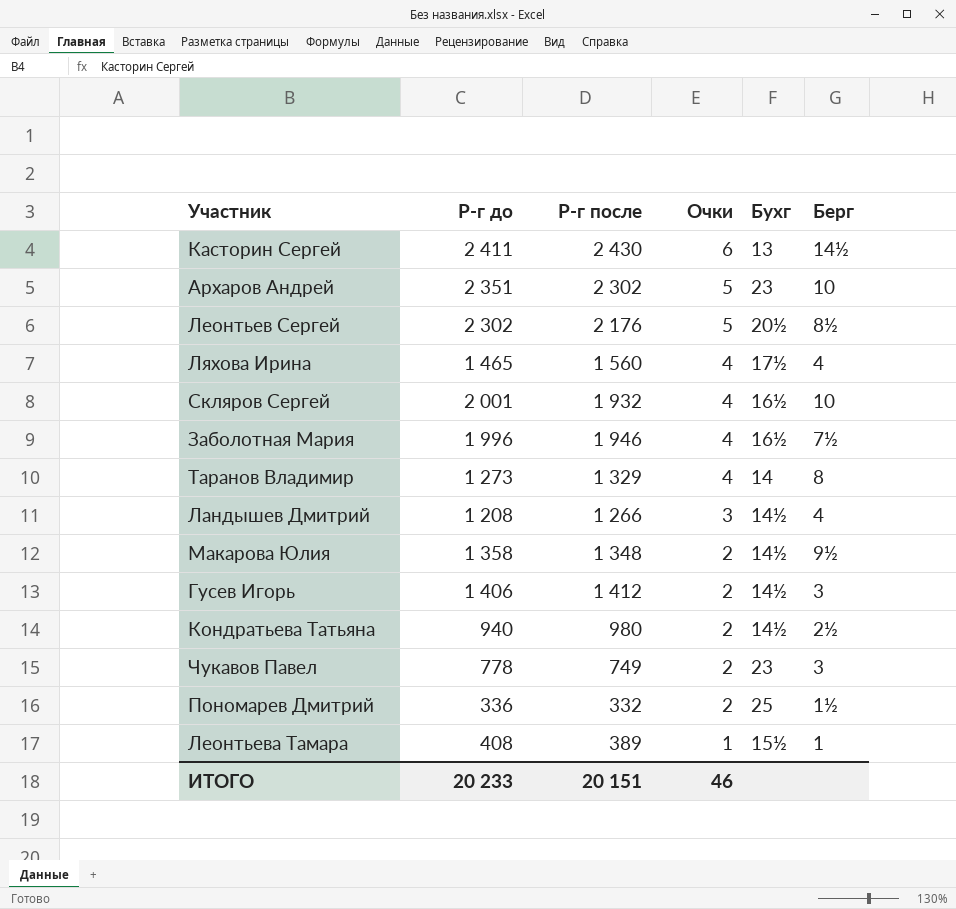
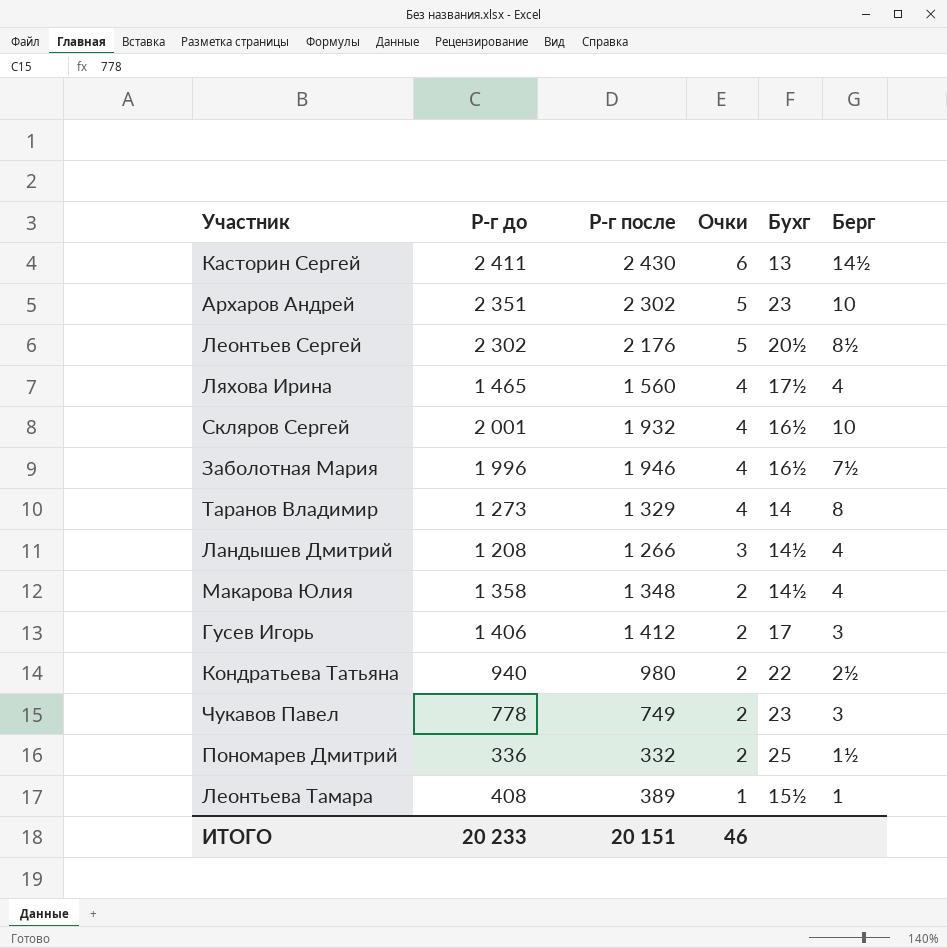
Макарова Юлия | Берг: 9½ -> 4
Гусев Игорь | Бухг: 14½ -> 17
Кондратьева Татьяна | Бухг: 14½ -> 22

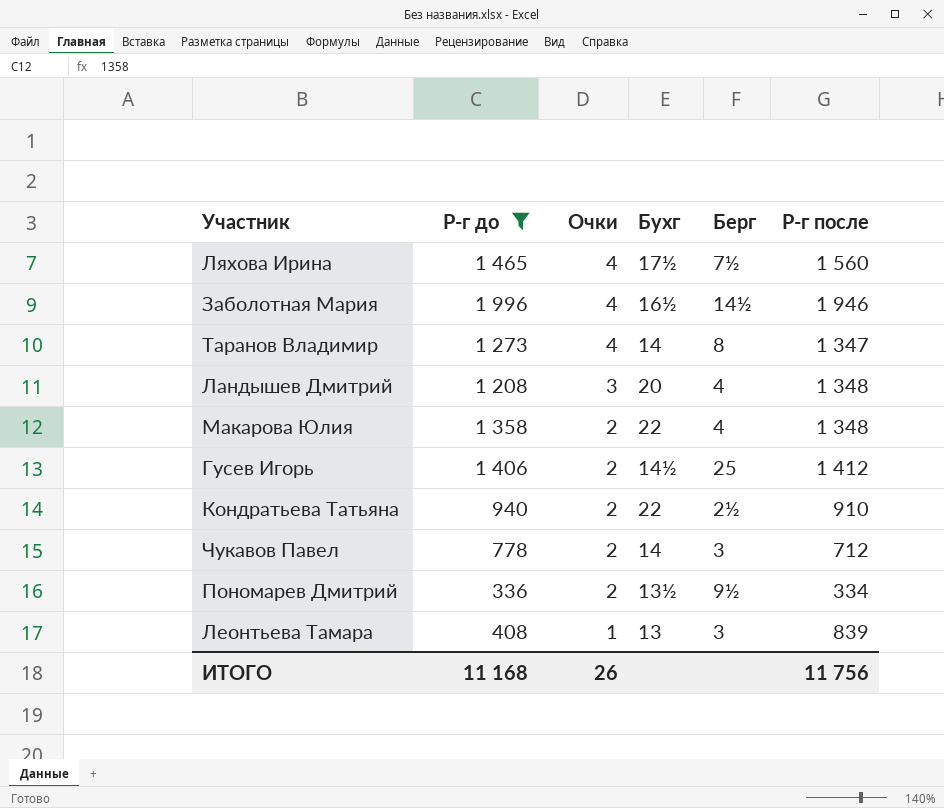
filter: none -> Р-г до <= 1 996
column Р-г после | position: 3 -> 6
Ляхова Ирина | Берг: 4 -> 7½
Заболотная Мария | Берг: 7½ -> 14½
Таранов Владимир | Р-г после: 1 329 -> 1 347
Ландышев Дмитрий | Бухг: 14½ -> 20
Ландышев Дмитрий | Р-г после: 1 266 -> 1 348
Макарова Юлия | Бухг: 14½ -> 22
Гусев Игорь | Бухг: 17 -> 14½
Гусев Игорь | Берг: 3 -> 25
Кондратьева Татьяна | Р-г после: 980 -> 910
Чукавов Павел | Бухг: 23 -> 14
Чукавов Павел | Р-г после: 749 -> 712
Пономарев Дмитрий | Бухг: 25 -> 13½
Пономарев Дмитрий | Берг: 1½ -> 9½
Пономарев Дмитрий | Р-г после: 332 -> 334
Леонтьева Тамара | Бухг: 15½ -> 13
Леонтьева Тамара | Берг: 1 -> 3
Леонтьева Тамара | Р-г после: 389 -> 839
ИТОГО | Р-г до: 20 233 -> 11 168
ИТОГО | Очки: 46 -> 26
ИТОГО | Р-г после: 20 151 -> 11 756

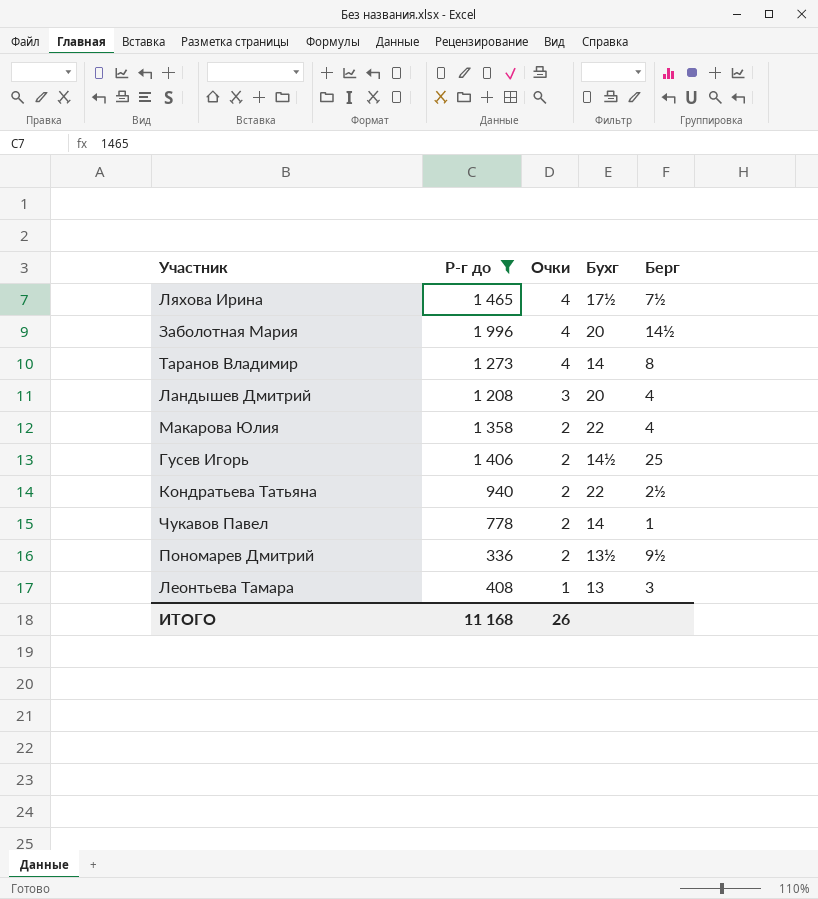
column Р-г после | position: 6 -> none
Заболотная Мария | Бухг: 16½ -> 20
Чукавов Павел | Берг: 3 -> 1

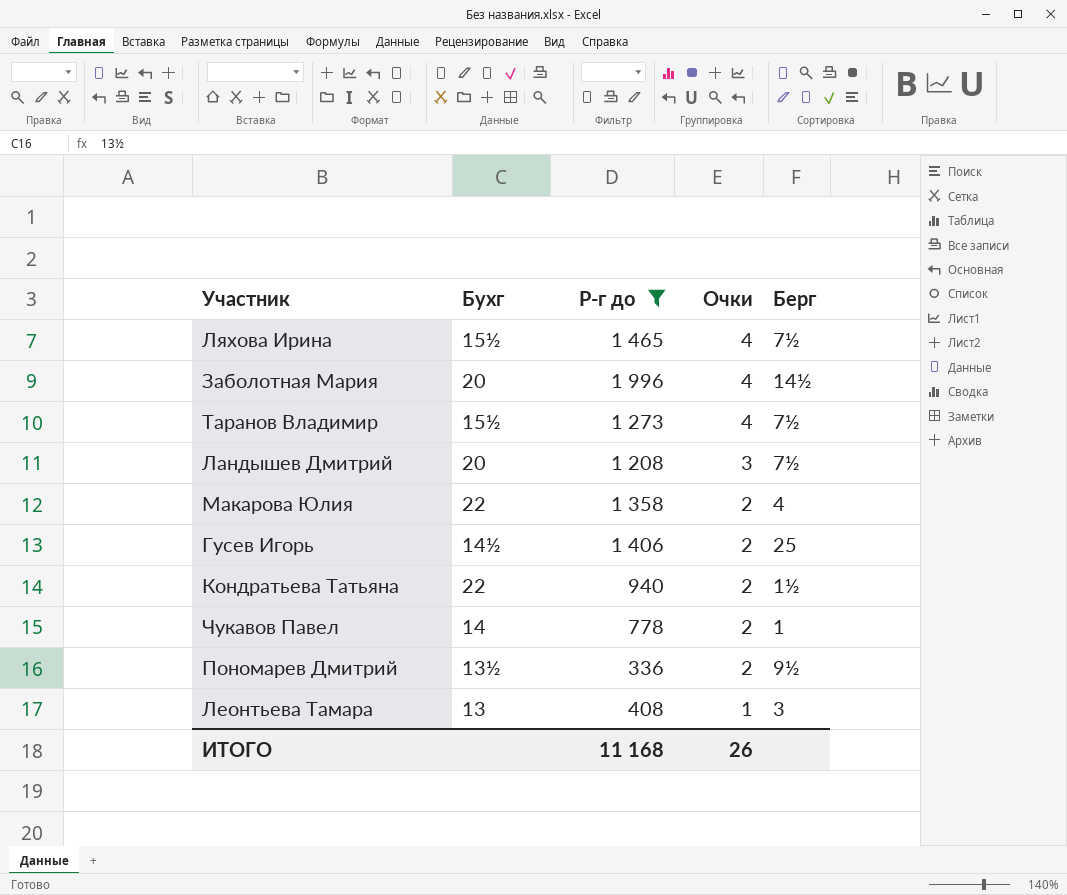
column Бухг | position: 4 -> 2
Ляхова Ирина | Бухг: 17½ -> 15½
Таранов Владимир | Бухг: 14 -> 15½
Таранов Владимир | Берг: 8 -> 7½
Ландышев Дмитрий | Берг: 4 -> 7½
Кондратьева Татьяна | Берг: 2½ -> 1½

